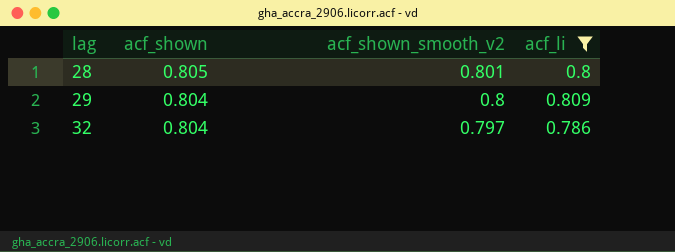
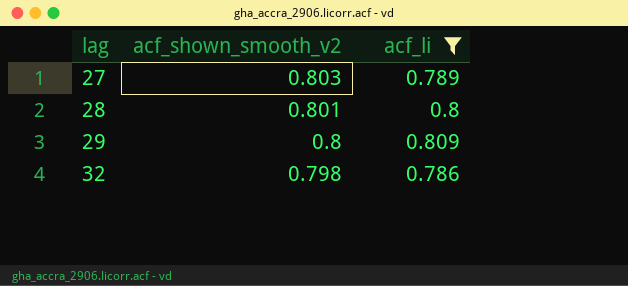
column acf_shown | position: 2 -> none
row 27: none -> 0.803 | 0.789
32 | acf_shown_smooth_v2: 0.797 -> 0.798

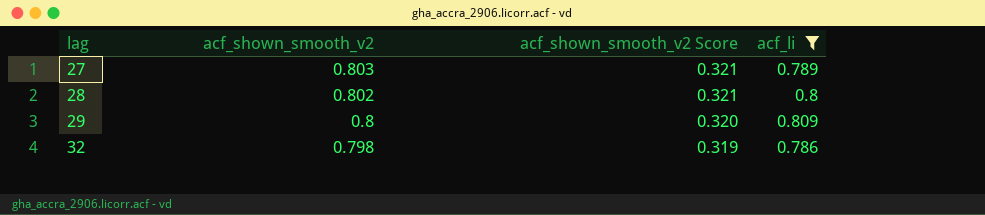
column acf_shown_smooth_v2 Score | formula: none -> [acf_shown_smooth_v2] * 0.4
28 | acf_shown_smooth_v2: 0.801 -> 0.802

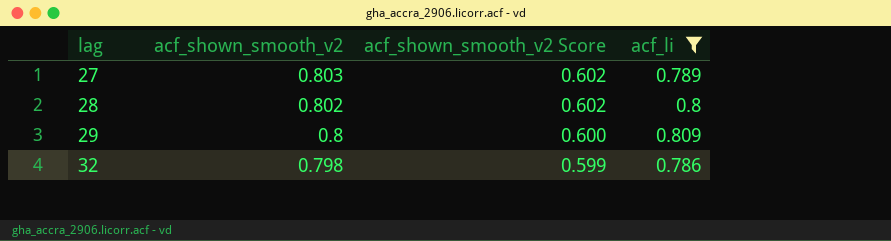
column acf_shown_smooth_v2 Score | formula: [acf_shown_smooth_v2] * 0.4 -> [acf_shown_smooth_v2] * 0.75

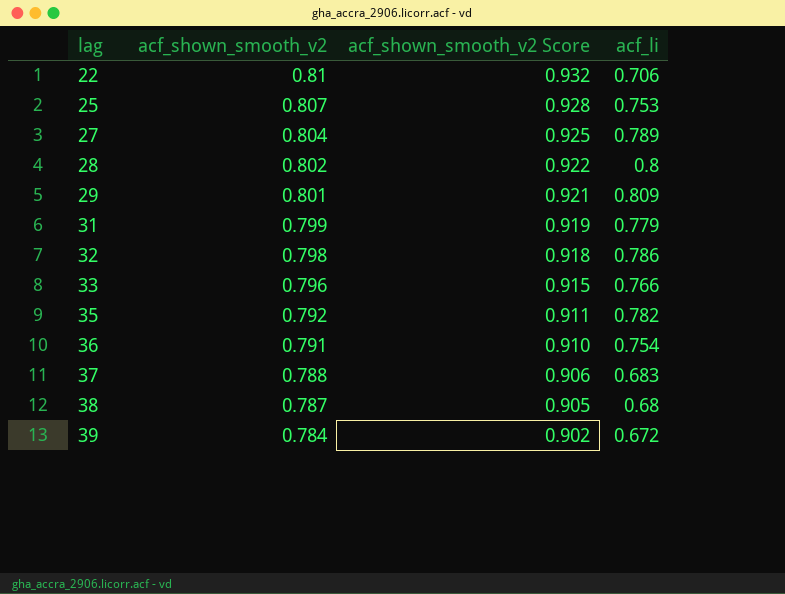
filter: acf_li >= 0.786 -> none
column acf_shown_smooth_v2 Score | formula: [acf_shown_smooth_v2] * 0.75 -> [acf_shown_smooth_v2] * 1.15
27 | acf_shown_smooth_v2: 0.803 -> 0.804
29 | acf_shown_smooth_v2: 0.8 -> 0.801

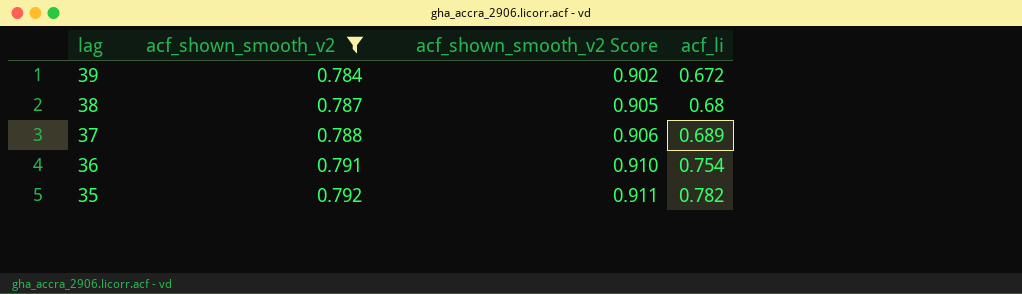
filter: none -> acf_shown_smooth_v2 <= 0.792
row order: lag ascending -> lag descending
37 | acf_li: 0.683 -> 0.689

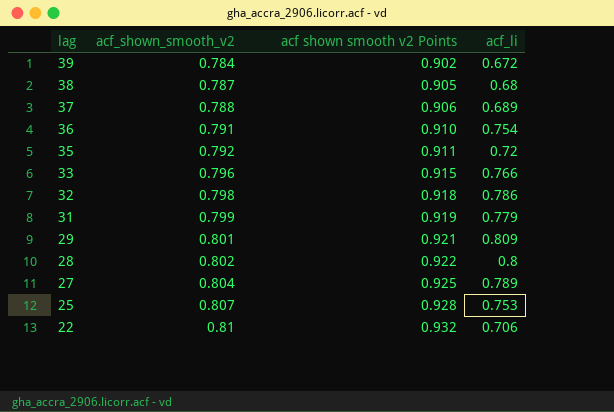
filter: acf_shown_smooth_v2 <= 0.792 -> none
column name: acf_shown_smooth_v2 Score -> acf shown smooth v2 Points
35 | acf_li: 0.782 -> 0.72

